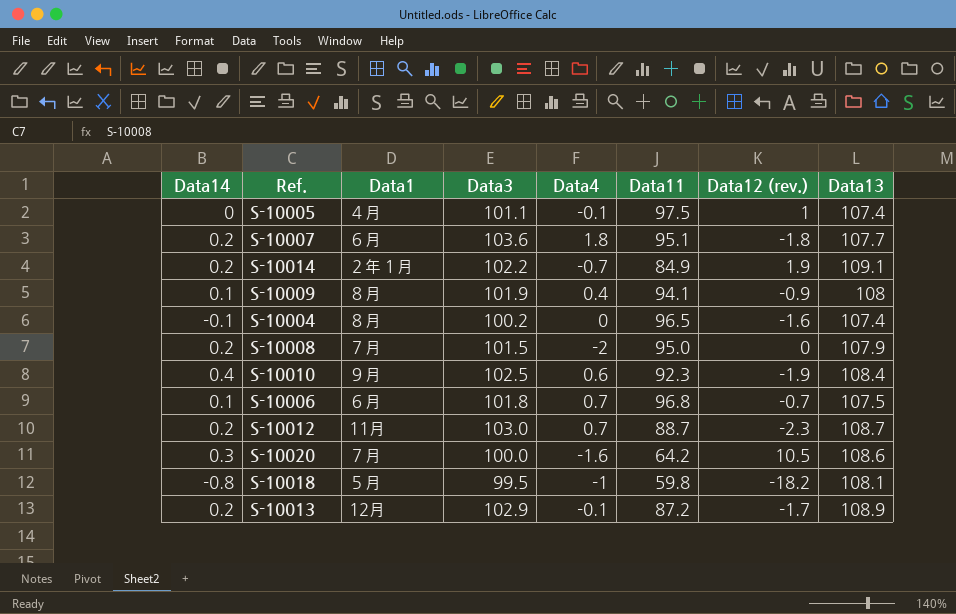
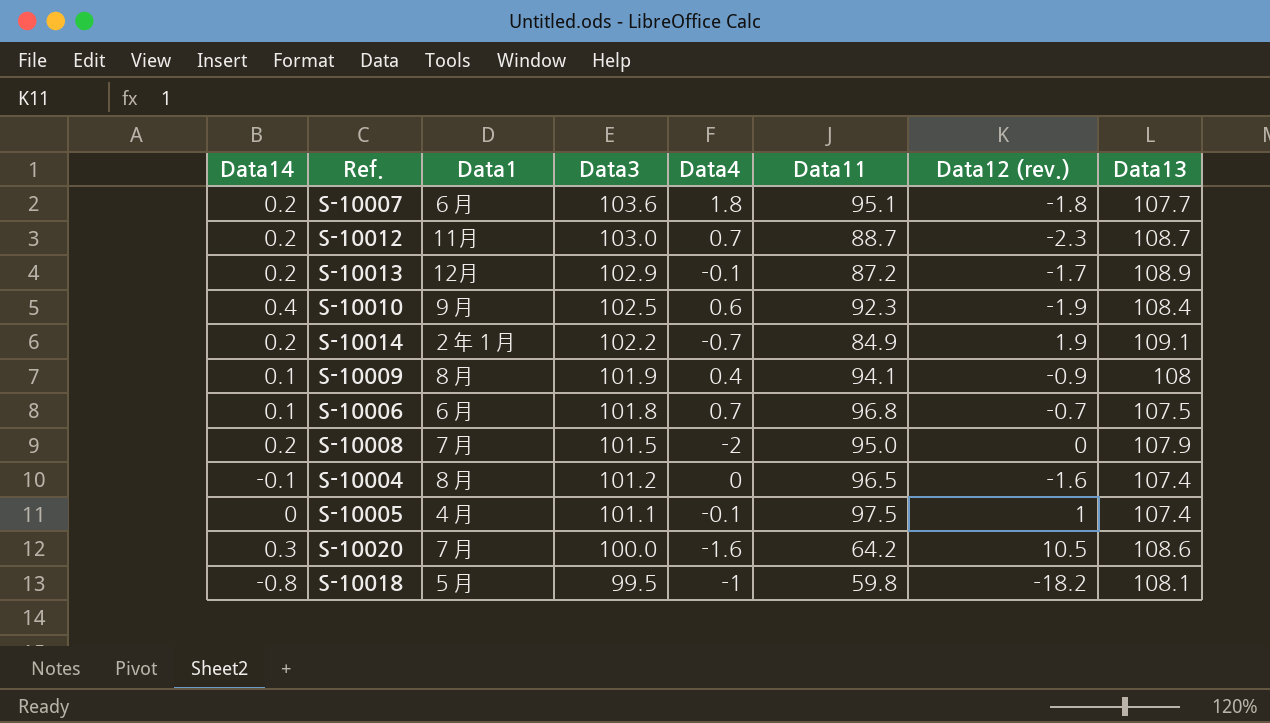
row order: none -> Data3 descending
S-10004 | Data3: 100.2 -> 101.2

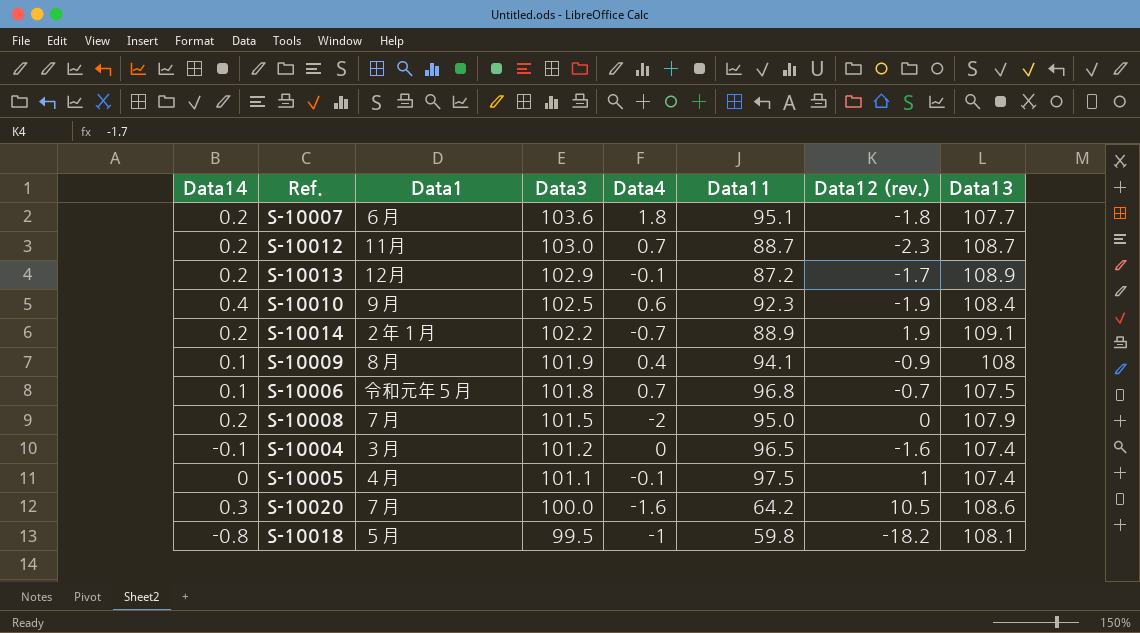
S-10014 | Data11: 84.9 -> 88.9
S-10006 | Data1: ６月 -> 令和元年５月
S-10004 | Data1: ８月 -> ３月

